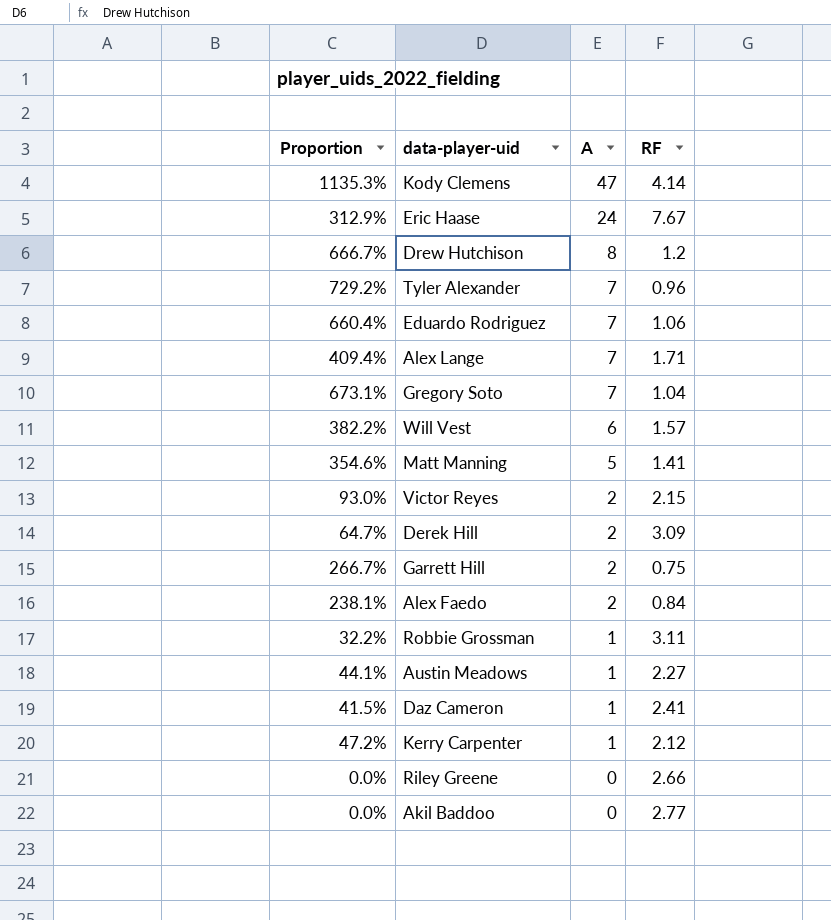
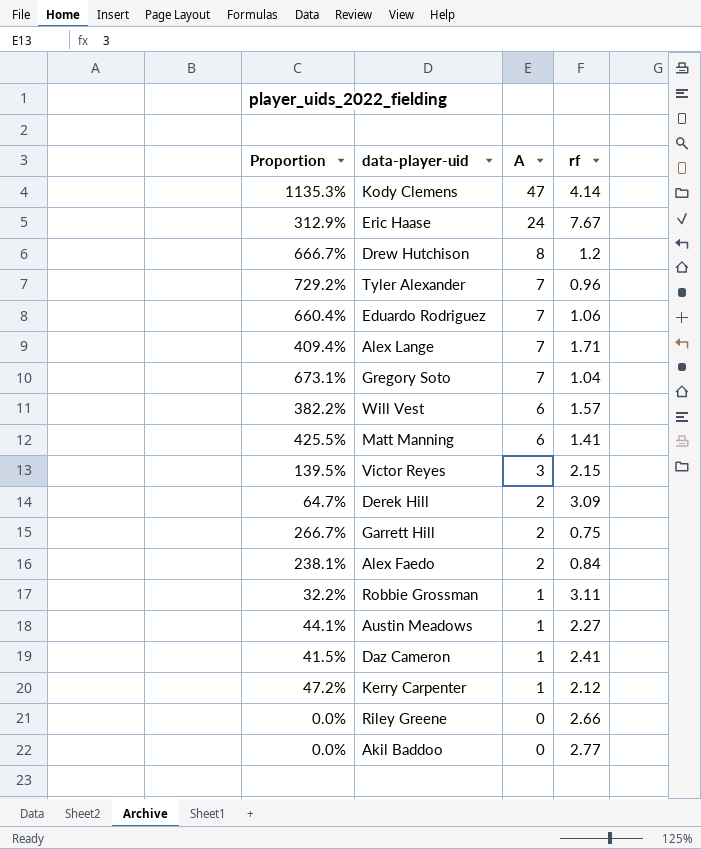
column name: RF -> rf
Matt Manning | Proportion: 354.6% -> 425.5%
Matt Manning | A: 5 -> 6
Victor Reyes | Proportion: 93.0% -> 139.5%
Victor Reyes | A: 2 -> 3

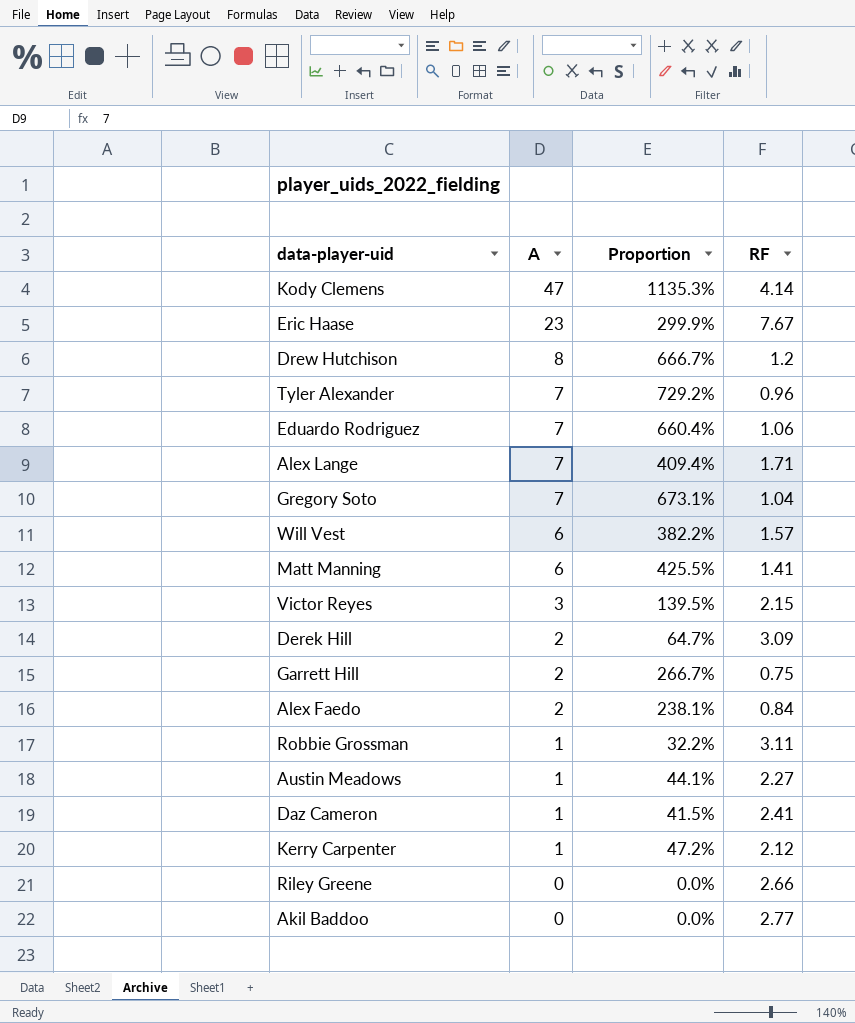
column Proportion | position: 1 -> 3
column name: rf -> RF
Eric Haase | A: 24 -> 23
Eric Haase | Proportion: 312.9% -> 299.9%

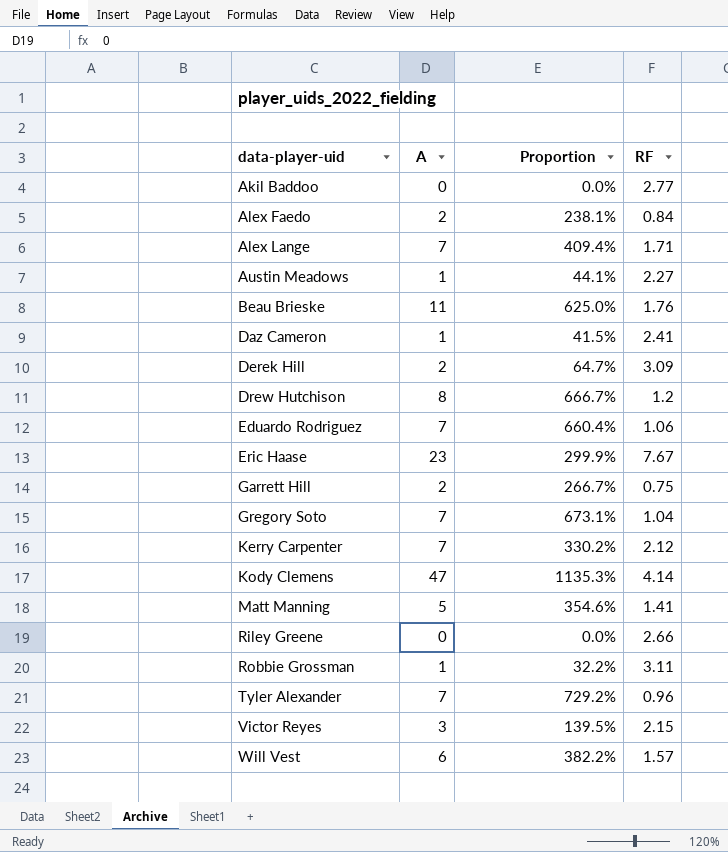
row order: A descending -> data-player-uid ascending
row Beau Brieske: none -> 11 | 625.0% | 1.76
Kerry Carpenter | A: 1 -> 7
Kerry Carpenter | Proportion: 47.2% -> 330.2%
Matt Manning | A: 6 -> 5
Matt Manning | Proportion: 425.5% -> 354.6%

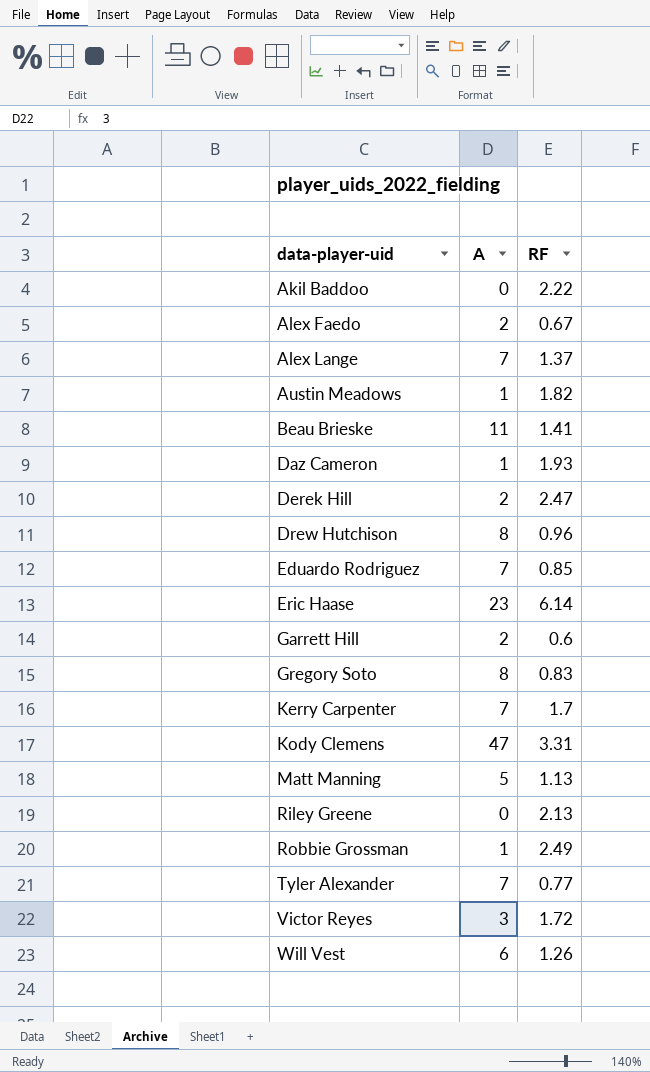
column Proportion | formula: [A] / [RF] -> none
Akil Baddoo | RF: 2.77 -> 2.22
Alex Faedo | RF: 0.84 -> 0.67
Alex Lange | RF: 1.71 -> 1.37
Austin Meadows | RF: 2.27 -> 1.82
Beau Brieske | RF: 1.76 -> 1.41
Daz Cameron | RF: 2.41 -> 1.93
Derek Hill | RF: 3.09 -> 2.47
Drew Hutchison | RF: 1.2 -> 0.96
Eduardo Rodriguez | RF: 1.06 -> 0.85
Eric Haase | RF: 7.67 -> 6.14
Garrett Hill | RF: 0.75 -> 0.6
Gregory Soto | A: 7 -> 8
Gregory Soto | RF: 1.04 -> 0.83
Kerry Carpenter | RF: 2.12 -> 1.7
Kody Clemens | RF: 4.14 -> 3.31
Matt Manning | RF: 1.41 -> 1.13
Riley Greene | RF: 2.66 -> 2.13
Robbie Grossman | RF: 3.11 -> 2.49
Tyler Alexander | RF: 0.96 -> 0.77
Victor Reyes | RF: 2.15 -> 1.72
Will Vest | RF: 1.57 -> 1.26

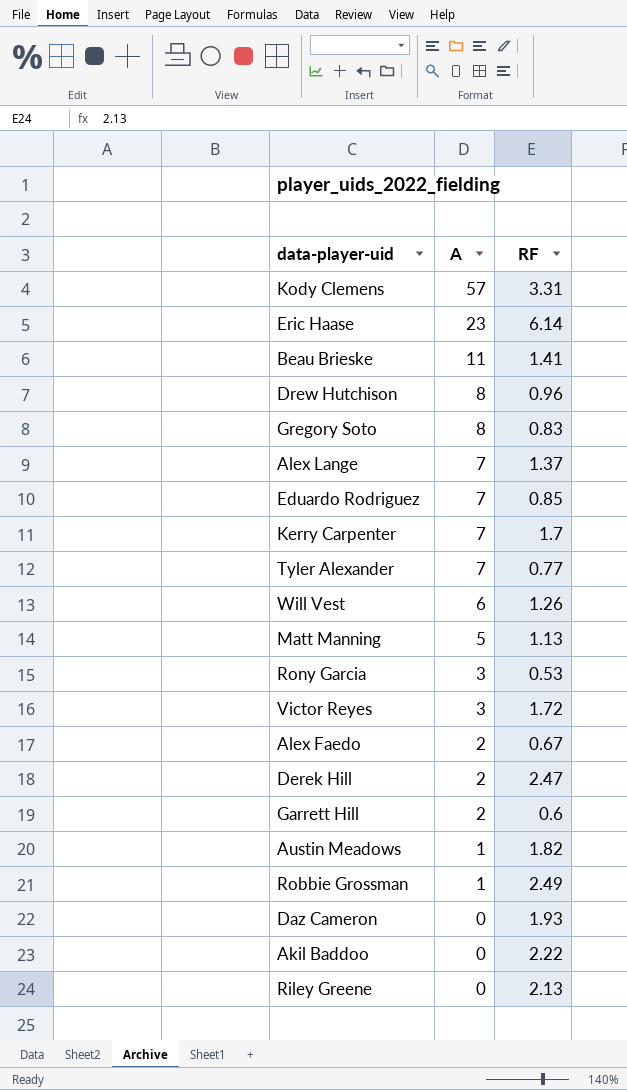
row order: data-player-uid ascending -> A descending
Kody Clemens | A: 47 -> 57
row Rony Garcia: none -> 3 | 0.53
Daz Cameron | A: 1 -> 0

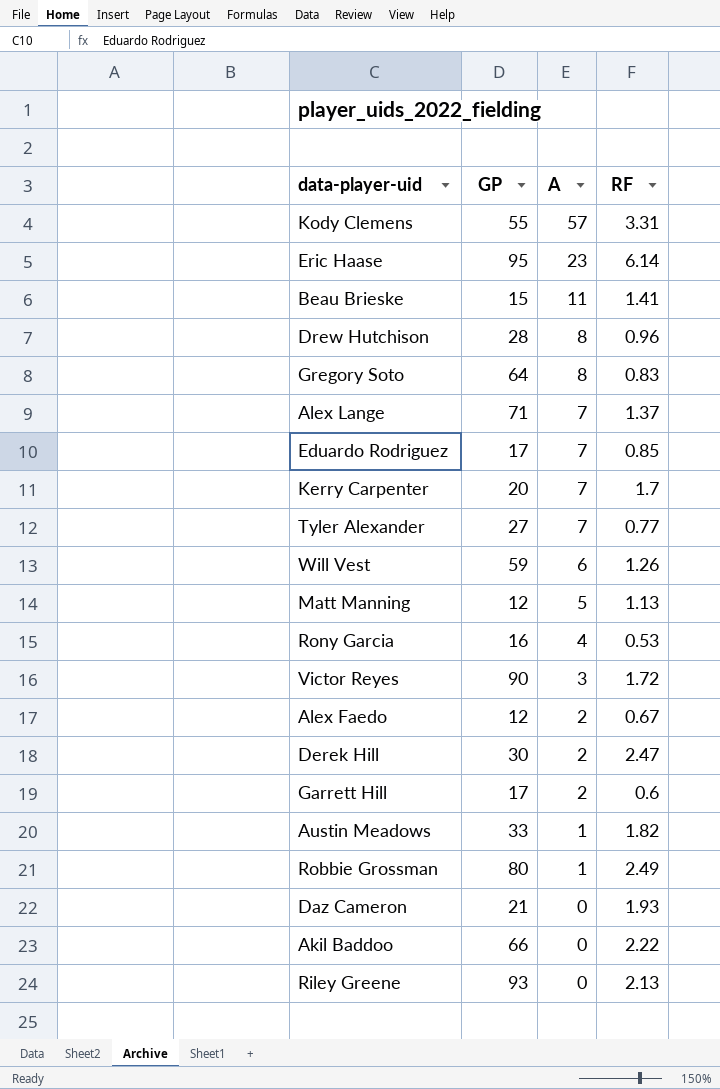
column GP | position: none -> 2
Rony Garcia | A: 3 -> 4

